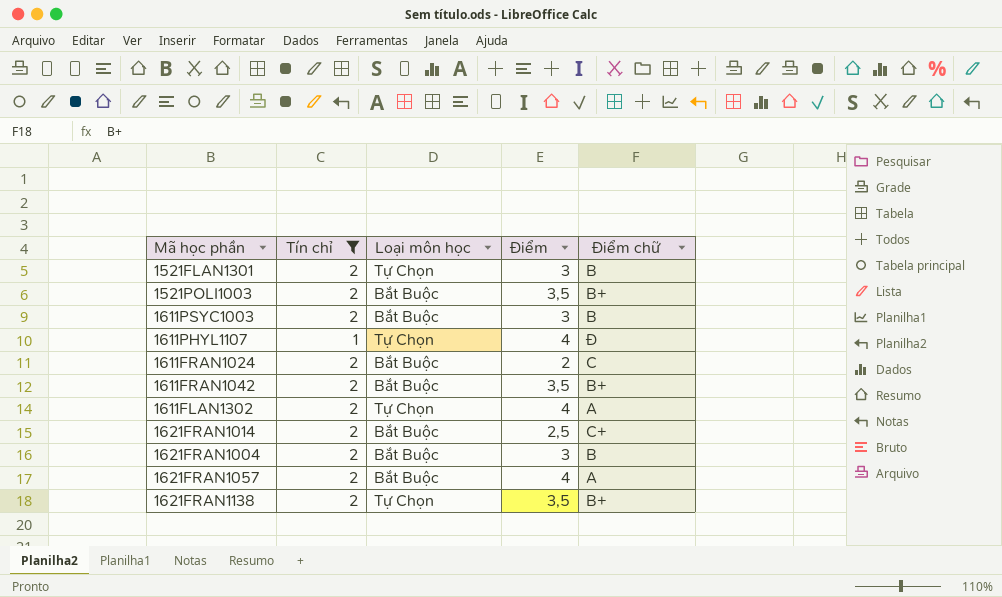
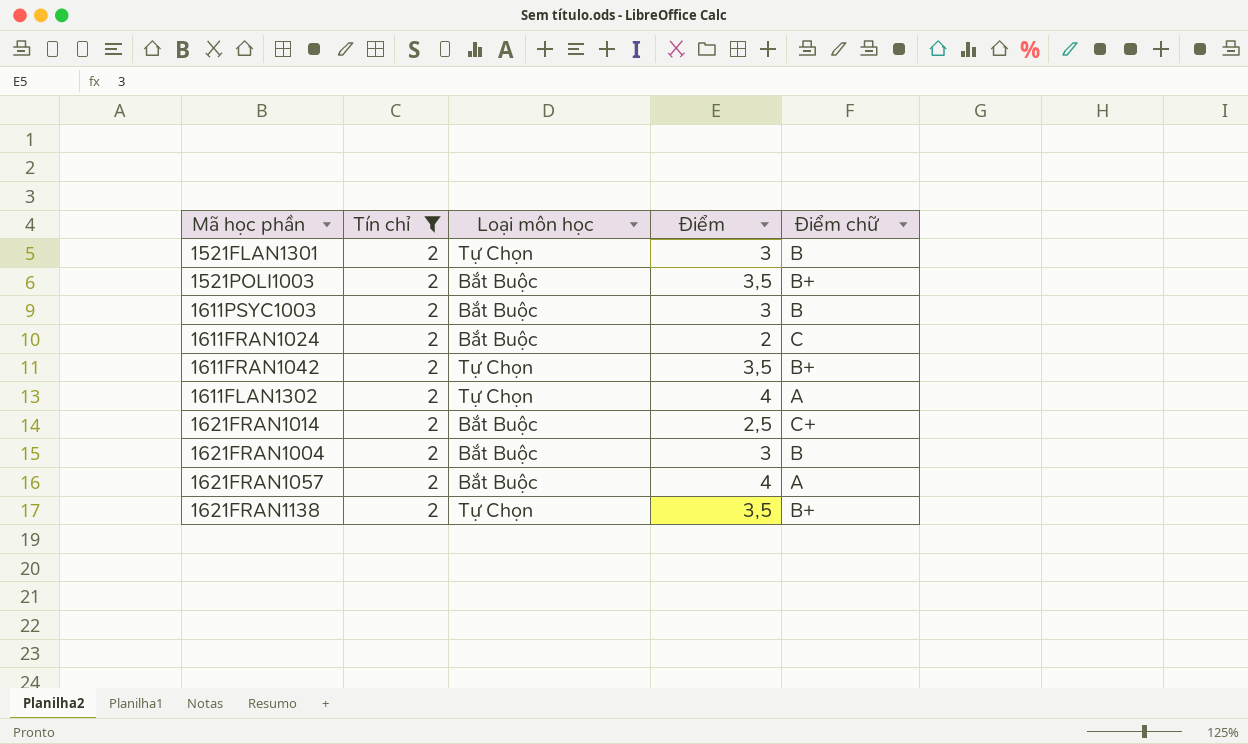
row 1611PHYL1107: 1 | Tự Chọn | 4 | Ð -> none
1611FRAN1042 | Loại môn học: Bắt Buộc -> Tự Chọn

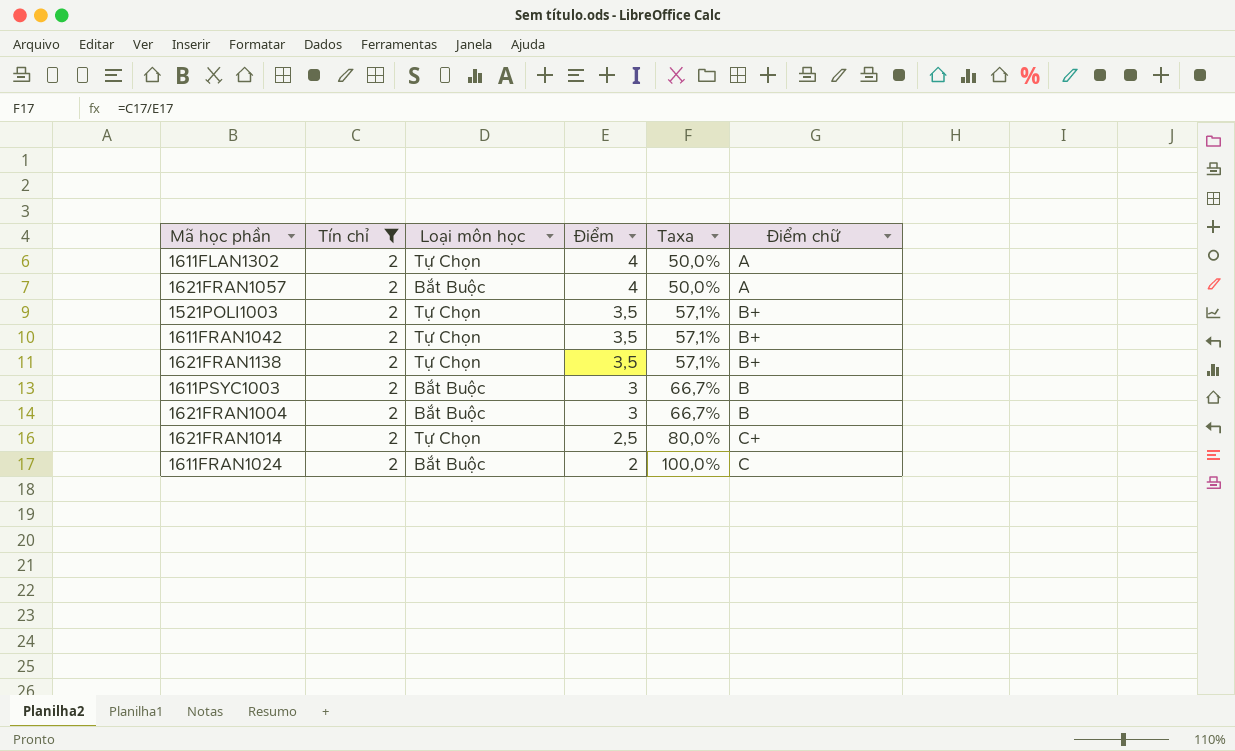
row order: none -> Điểm descending
column Taxa | formula: none -> [Tín chỉ] / [Điểm]
row 1521FLAN1301: 2 | Tự Chọn | 3 | B -> none
1521POLI1003 | Loại môn học: Bắt Buộc -> Tự Chọn
1621FRAN1014 | Loại môn học: Bắt Buộc -> Tự Chọn

